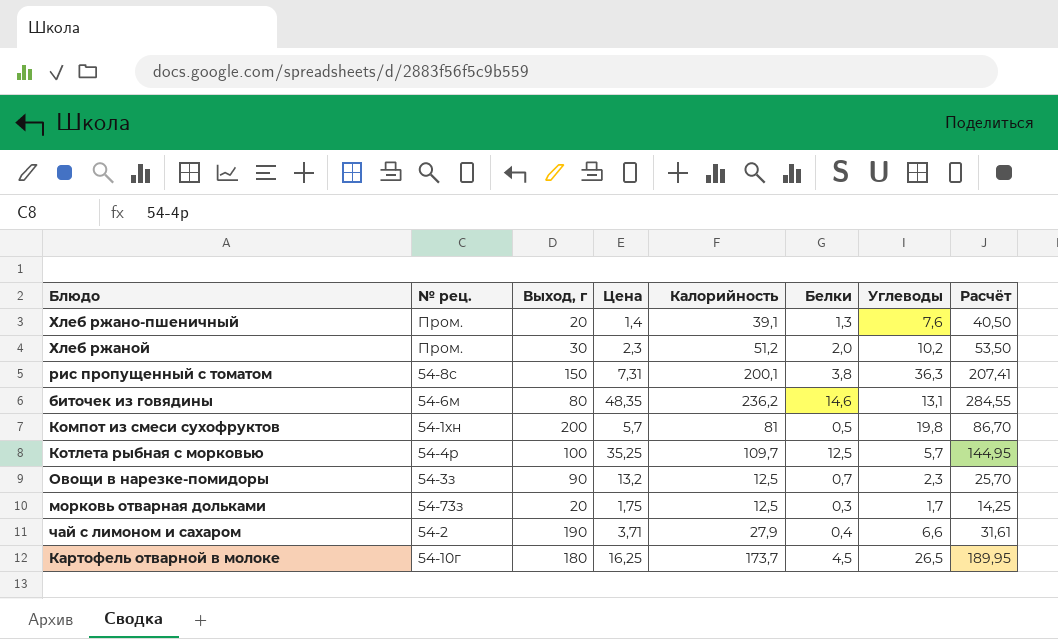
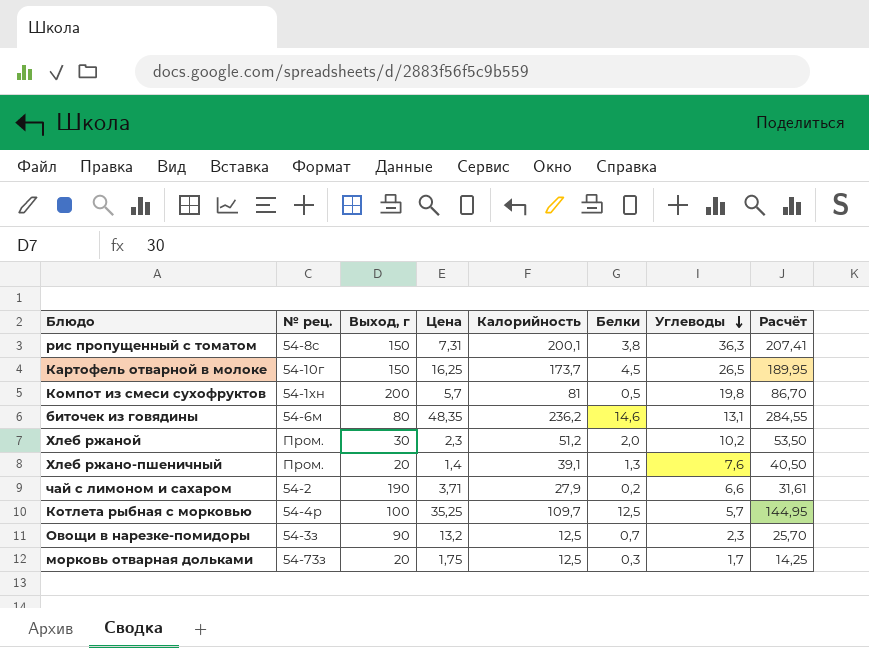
row order: none -> Углеводы descending
Картофель отварной в молоке | Выход, г: 180 -> 150
чай с лимоном и сахаром | Белки: 0,4 -> 0,2

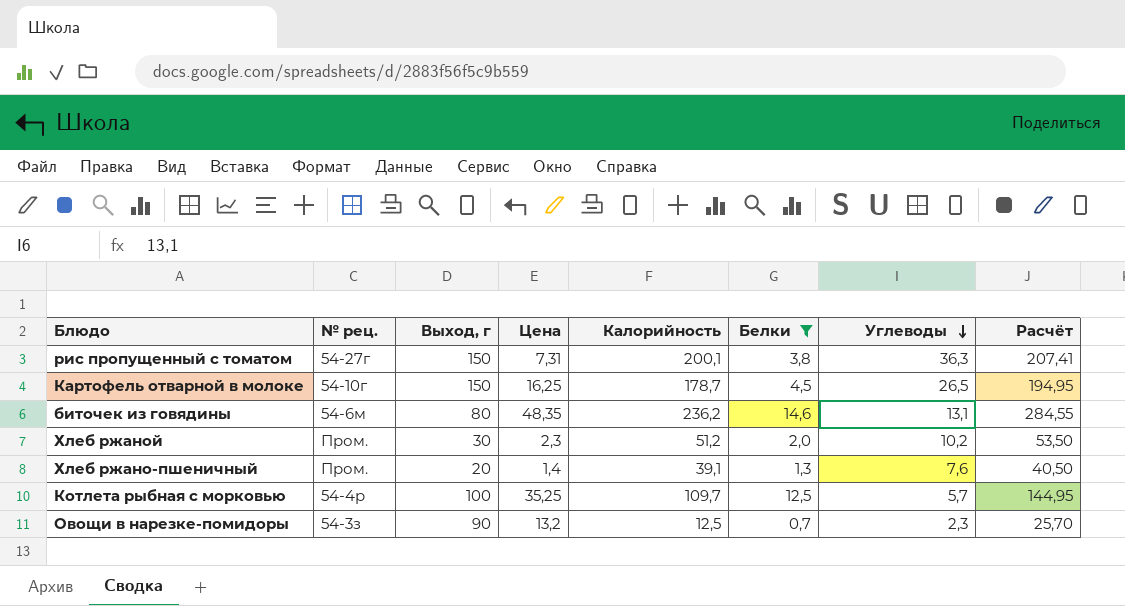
filter: none -> Белки >= 0,7
рис пропущенный с томатом | № рец.: 54-8с -> 54-27г
Картофель отварной в молоке | Калорийность: 173,7 -> 178,7
Картофель отварной в молоке | Расчёт: 189,95 -> 194,95

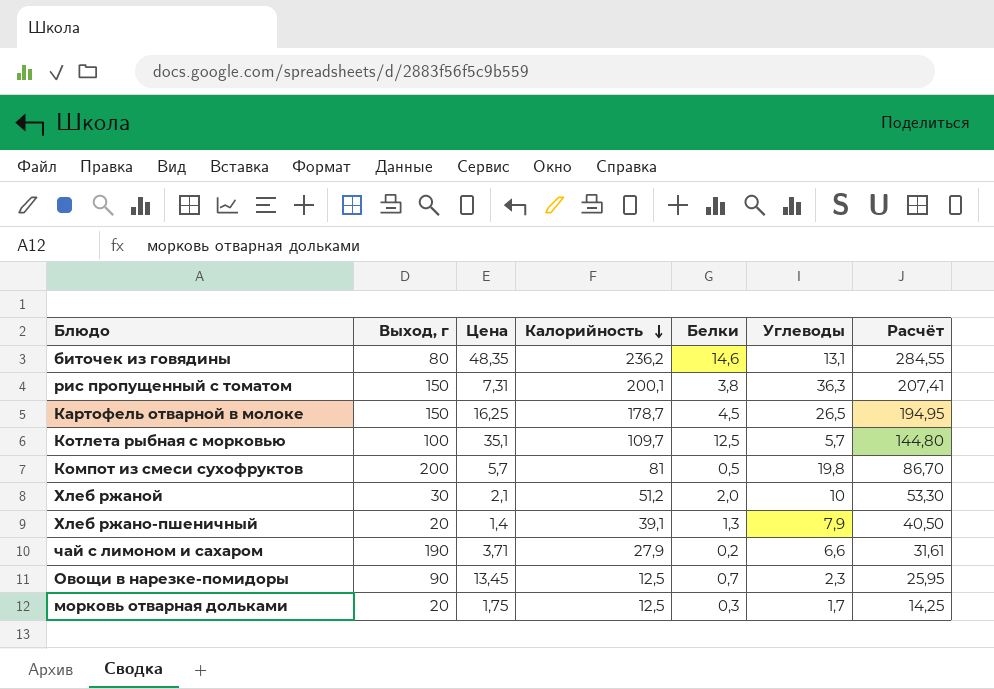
filter: Белки >= 0,7 -> none
row order: Углеводы descending -> Калорийность descending
column № рец. | position: 2 -> none
Котлета рыбная с морковью | Цена: 35,25 -> 35,1
Котлета рыбная с морковью | Расчёт: 144,95 -> 144,80
Хлеб ржаной | Цена: 2,3 -> 2,1
Хлеб ржаной | Углеводы: 10,2 -> 10
Хлеб ржаной | Расчёт: 53,50 -> 53,30
Хлеб ржано-пшеничный | Углеводы: 7,6 -> 7,9
Овощи в нарезке-помидоры | Цена: 13,2 -> 13,45
Овощи в нарезке-помидоры | Расчёт: 25,70 -> 25,95

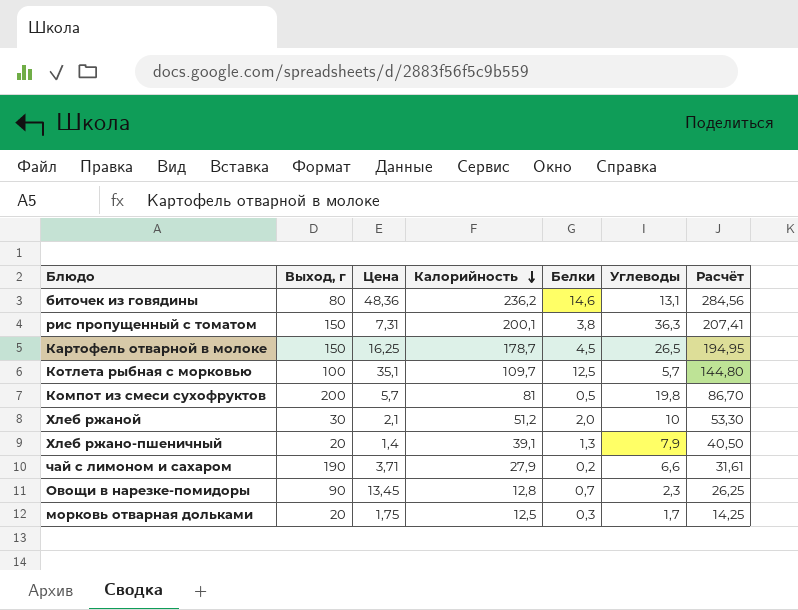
биточек из говядины | Цена: 48,35 -> 48,36
биточек из говядины | Расчёт: 284,55 -> 284,56
Овощи в нарезке-помидоры | Калорийность: 12,5 -> 12,8
Овощи в нарезке-помидоры | Расчёт: 25,95 -> 26,25

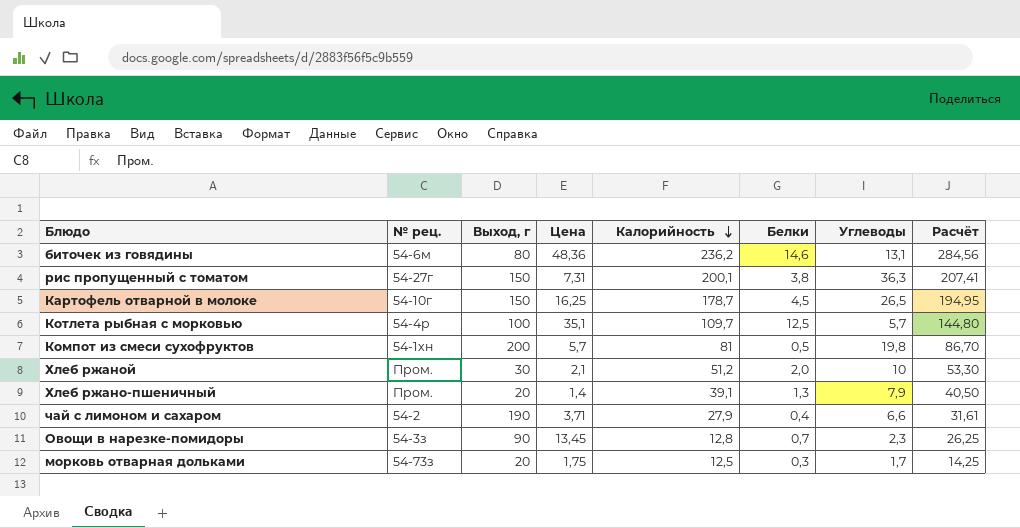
column № рец. | position: none -> 2
чай с лимоном и сахаром | Белки: 0,2 -> 0,4

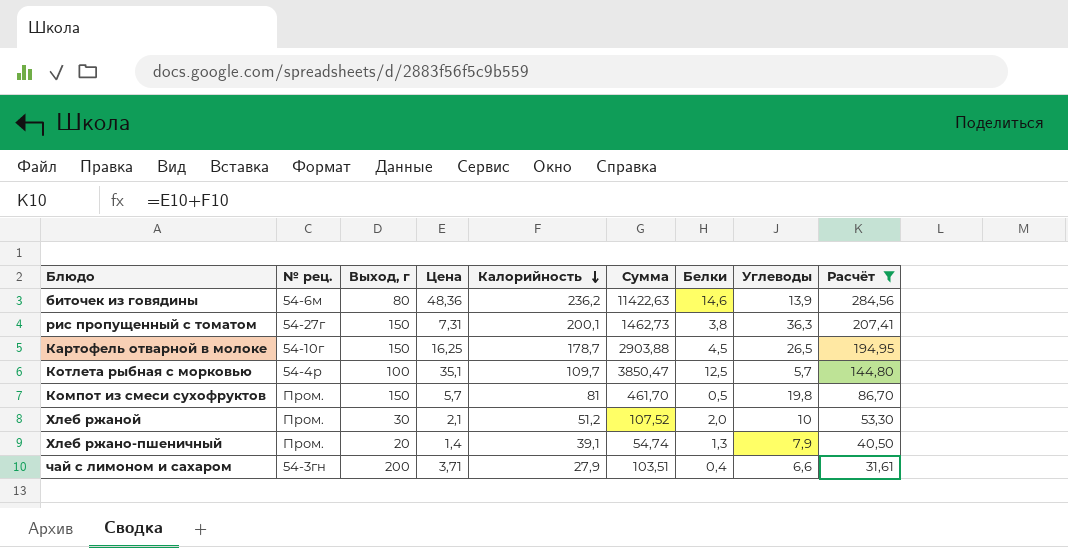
filter: none -> Расчёт >= 31,61
column Сумма | formula: none -> [Цена] * [Калорийность]
биточек из говядины | Углеводы: 13,1 -> 13,9
Компот из смеси сухофруктов | № рец.: 54-1хн -> Пром.
Компот из смеси сухофруктов | Выход, г: 200 -> 150
чай с лимоном и сахаром | № рец.: 54-2 -> 54-3гн
чай с лимоном и сахаром | Выход, г: 190 -> 200

